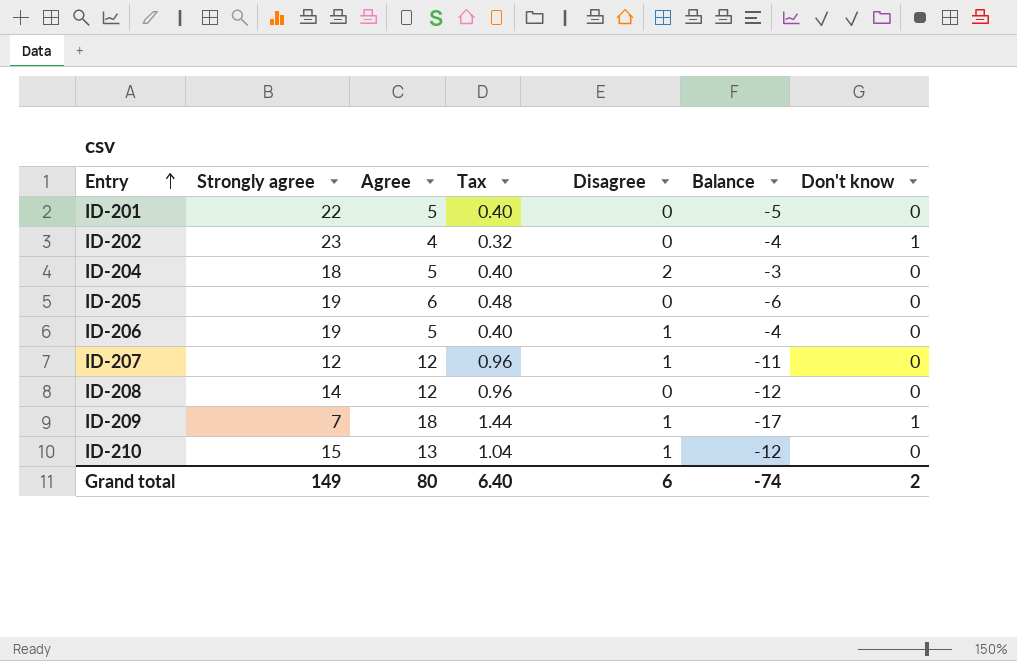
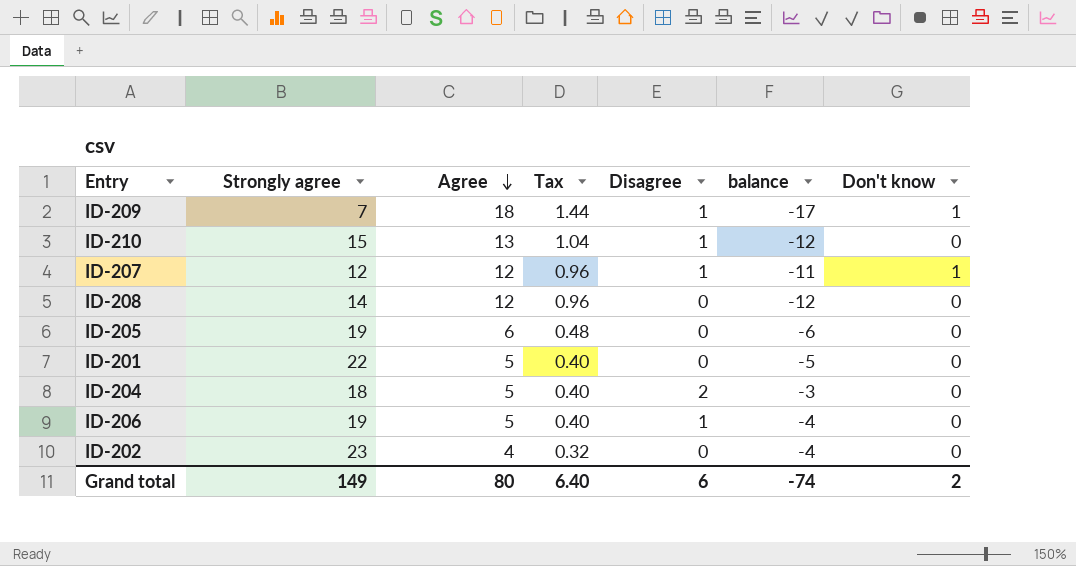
row order: Entry ascending -> Agree descending
column name: Balance -> balance
ID-207 | Don't know: 0 -> 1
ID-202 | Don't know: 1 -> 0

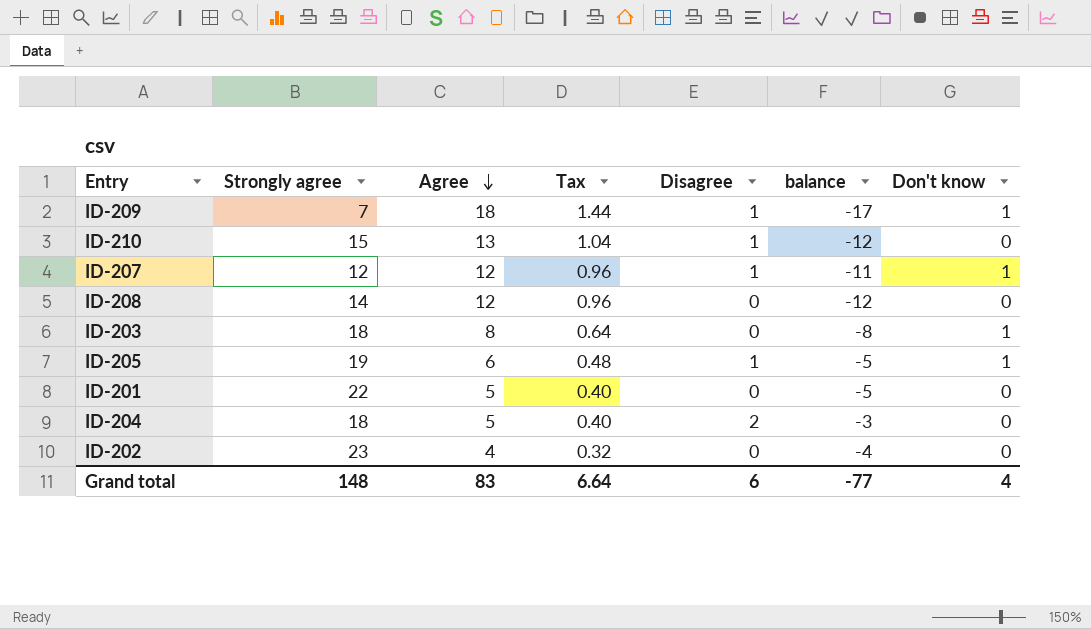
row ID-206: 19 | 5 | 0.40 | 1 | -4 | 0 -> none
row ID-203: none -> 18 | 8 | 0.64 | 0 | -8 | 1
ID-205 | Disagree: 0 -> 1
ID-205 | balance: -6 -> -5
ID-205 | Don't know: 0 -> 1
Grand total | Strongly agree: 149 -> 148
Grand total | Agree: 80 -> 83
Grand total | Tax: 6.40 -> 6.64
Grand total | balance: -74 -> -77
Grand total | Don't know: 2 -> 4

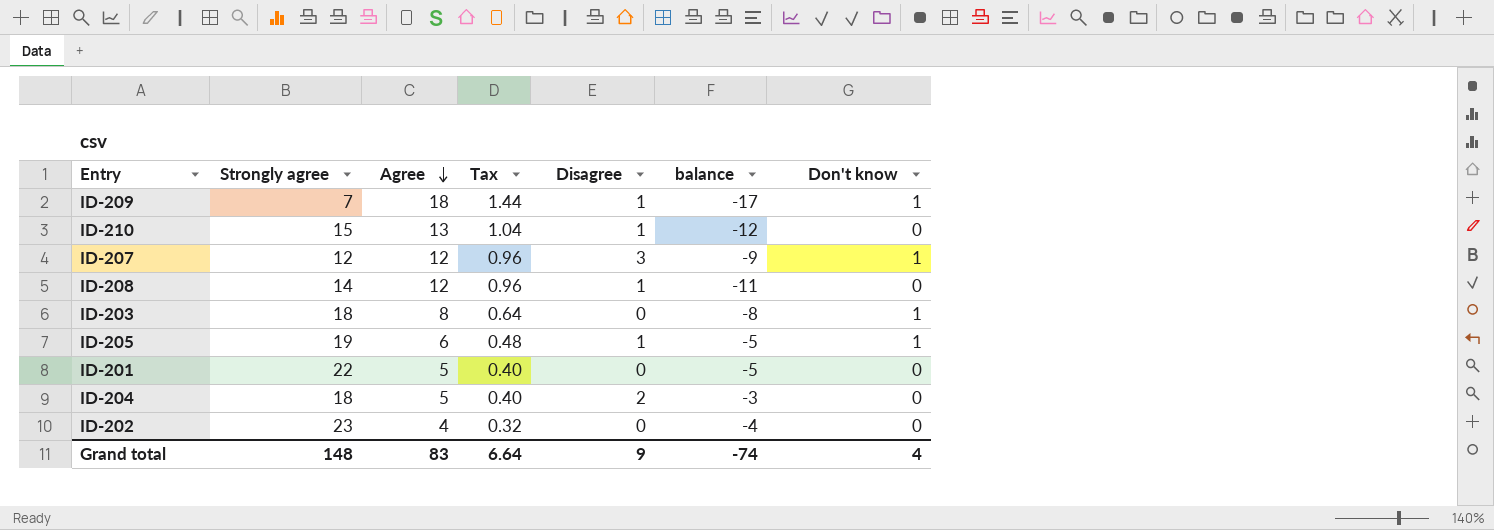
ID-207 | Disagree: 1 -> 3
ID-207 | balance: -11 -> -9
ID-208 | Disagree: 0 -> 1
ID-208 | balance: -12 -> -11
Grand total | Disagree: 6 -> 9
Grand total | balance: -77 -> -74

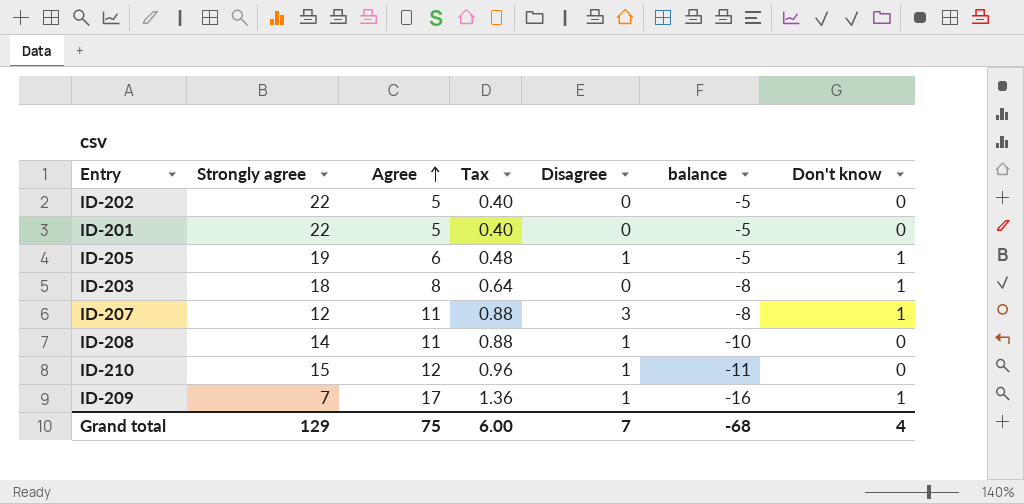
row order: Agree descending -> Agree ascending
row ID-204: 18 | 5 | 0.40 | 2 | -3 | 0 -> none
ID-202 | Strongly agree: 23 -> 22
ID-202 | Agree: 4 -> 5
ID-202 | Tax: 0.32 -> 0.40
ID-202 | balance: -4 -> -5
ID-207 | Agree: 12 -> 11
ID-207 | Tax: 0.96 -> 0.88
ID-207 | balance: -9 -> -8
ID-208 | Agree: 12 -> 11
ID-208 | Tax: 0.96 -> 0.88
ID-208 | balance: -11 -> -10
ID-210 | Agree: 13 -> 12
ID-210 | Tax: 1.04 -> 0.96
ID-210 | balance: -12 -> -11
ID-209 | Agree: 18 -> 17
ID-209 | Tax: 1.44 -> 1.36
ID-209 | balance: -17 -> -16
Grand total | Strongly agree: 148 -> 129
Grand total | Agree: 83 -> 75
Grand total | Tax: 6.64 -> 6.00
Grand total | Disagree: 9 -> 7
Grand total | balance: -74 -> -68

